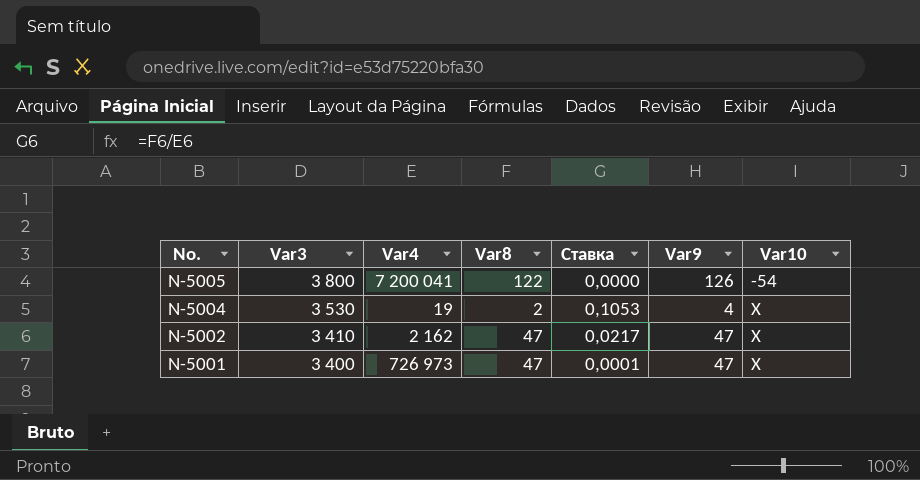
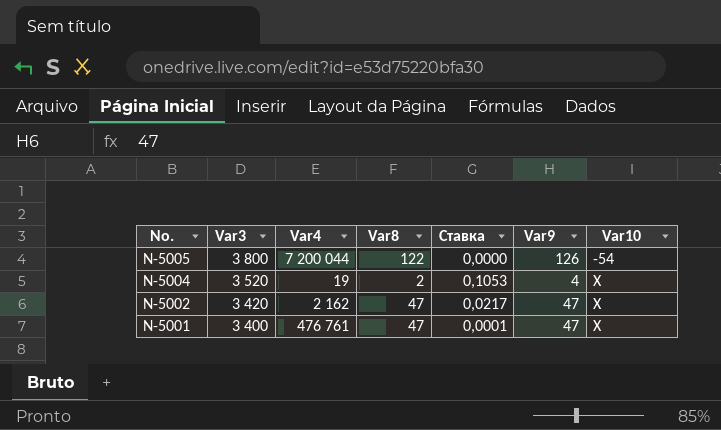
N-5005 | Var4: 7 200 041 -> 7 200 044
N-5004 | Var3: 3 530 -> 3 520
N-5002 | Var3: 3 410 -> 3 420
N-5001 | Var4: 726 973 -> 476 761

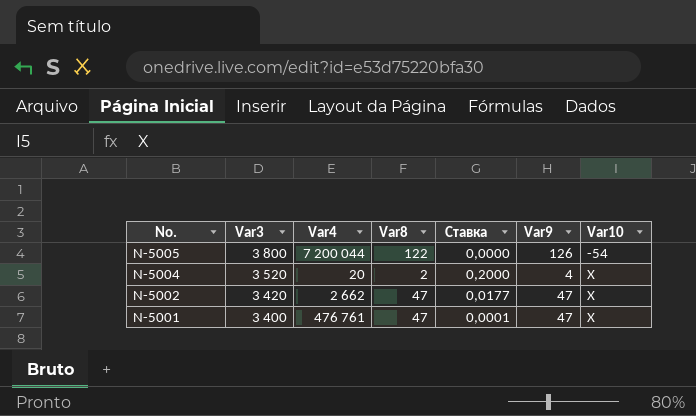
column Ставка | formula: [Var8] / [Var4] -> [Var9] / [Var4]
N-5004 | Var4: 19 -> 20
N-5002 | Var4: 2 162 -> 2 662

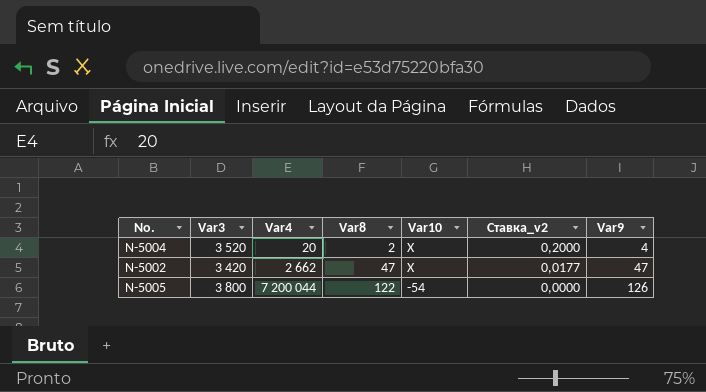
row order: No. descending -> Var4 ascending
column Var10 | position: 7 -> 5
column name: Ставка -> Ставка_v2
row N-5001: 3 400 | 476 761 | 47 | 0,0001 | 47 | X -> none

